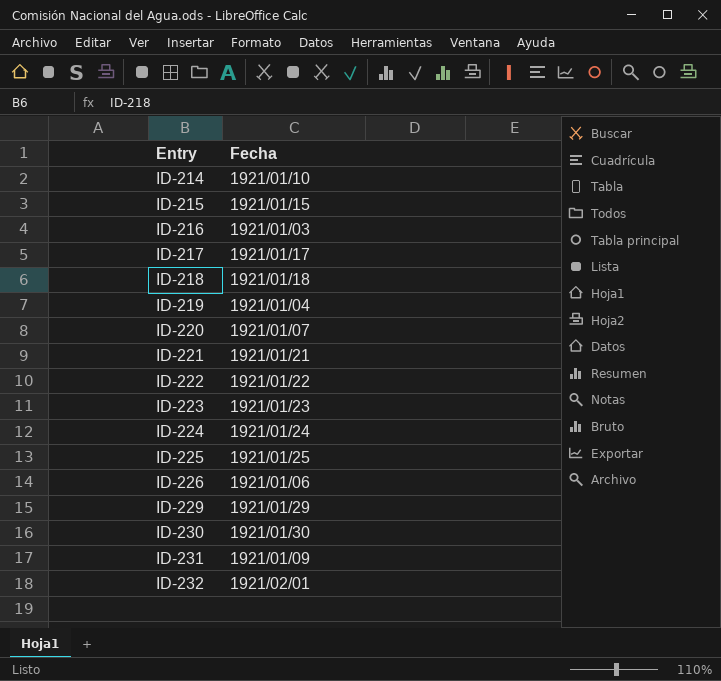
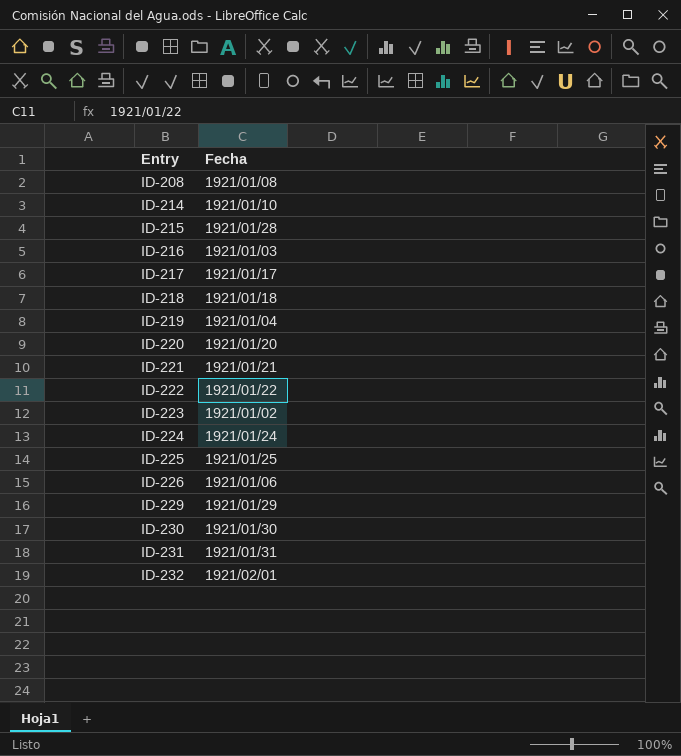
row ID-208: none -> 1921/01/08
ID-215 | Fecha: 1921/01/15 -> 1921/01/28
ID-220 | Fecha: 1921/01/07 -> 1921/01/20
ID-223 | Fecha: 1921/01/23 -> 1921/01/02
ID-231 | Fecha: 1921/01/09 -> 1921/01/31

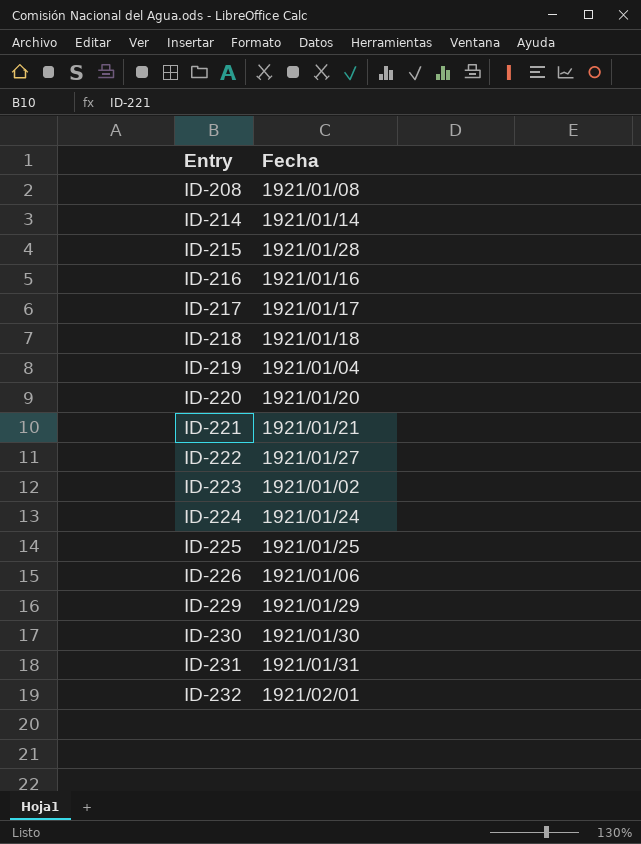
ID-214 | Fecha: 1921/01/10 -> 1921/01/14
ID-216 | Fecha: 1921/01/03 -> 1921/01/16
ID-222 | Fecha: 1921/01/22 -> 1921/01/27

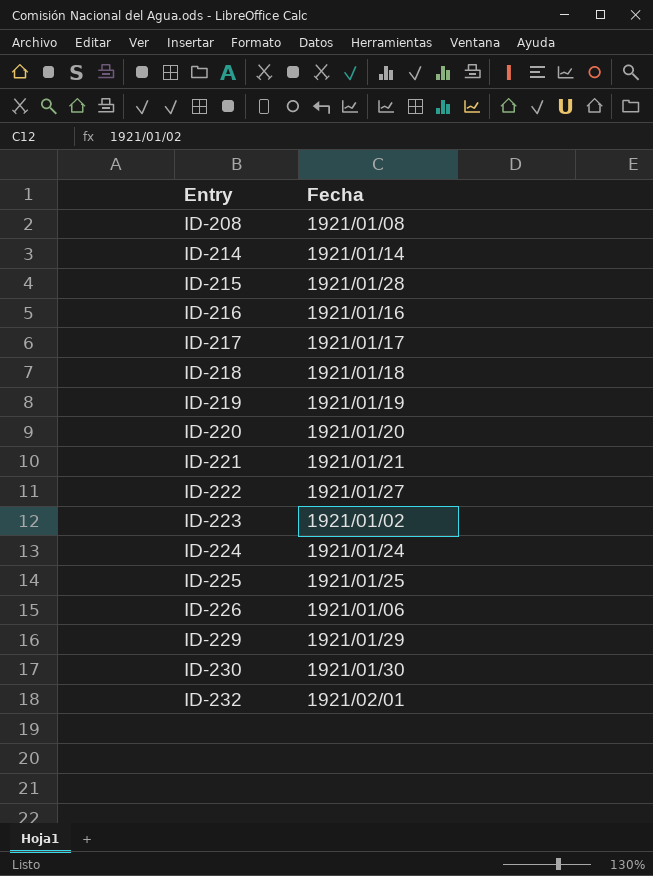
row ID-231: 1921/01/31 -> none
ID-219 | Fecha: 1921/01/04 -> 1921/01/19

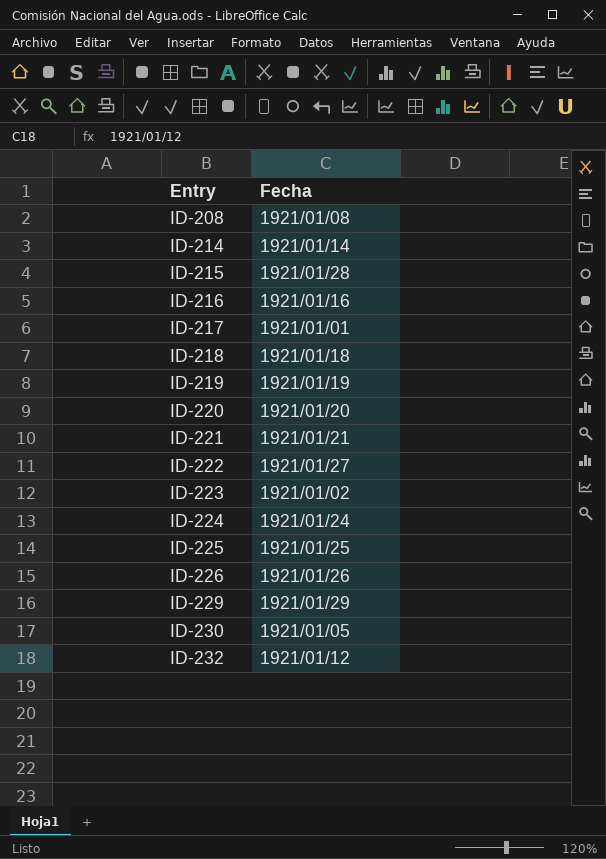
ID-217 | Fecha: 1921/01/17 -> 1921/01/01
ID-226 | Fecha: 1921/01/06 -> 1921/01/26
ID-230 | Fecha: 1921/01/30 -> 1921/01/05
ID-232 | Fecha: 1921/02/01 -> 1921/01/12

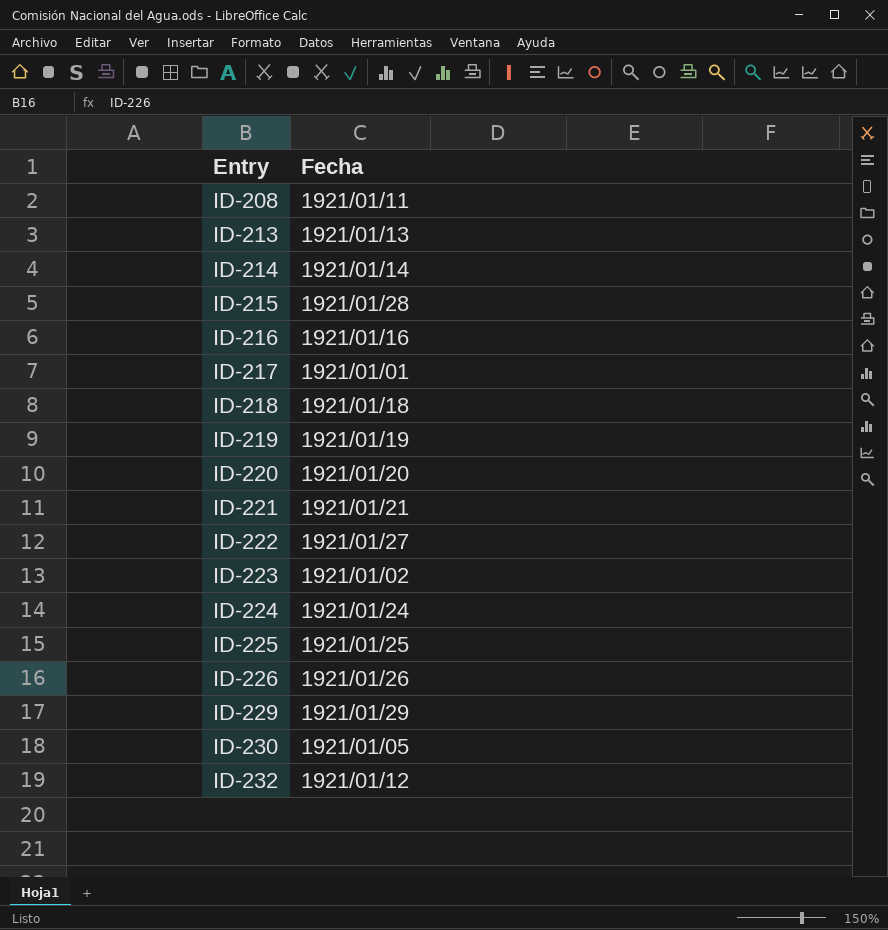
ID-208 | Fecha: 1921/01/08 -> 1921/01/11
row ID-213: none -> 1921/01/13

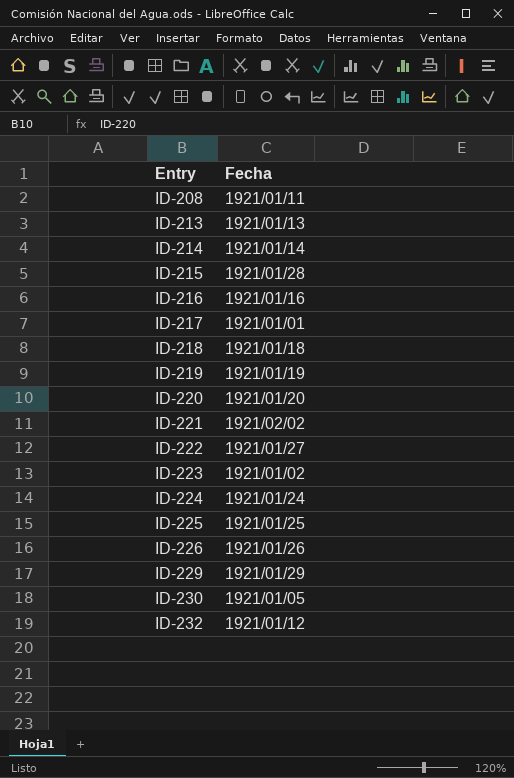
ID-221 | Fecha: 1921/01/21 -> 1921/02/02

